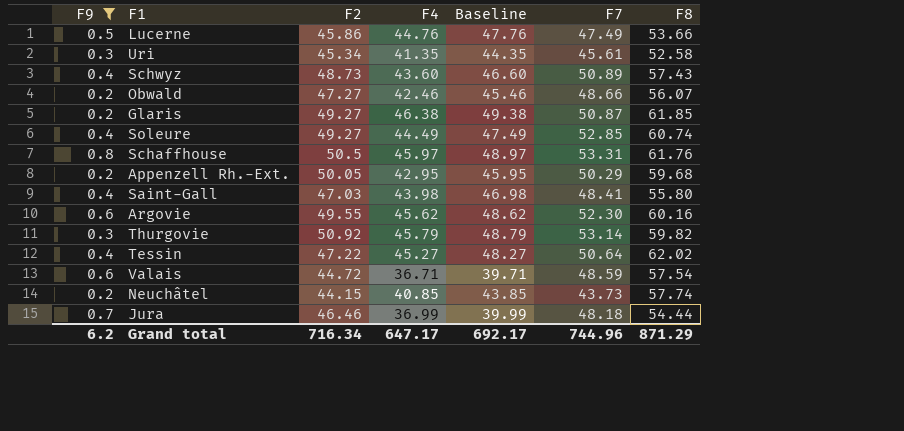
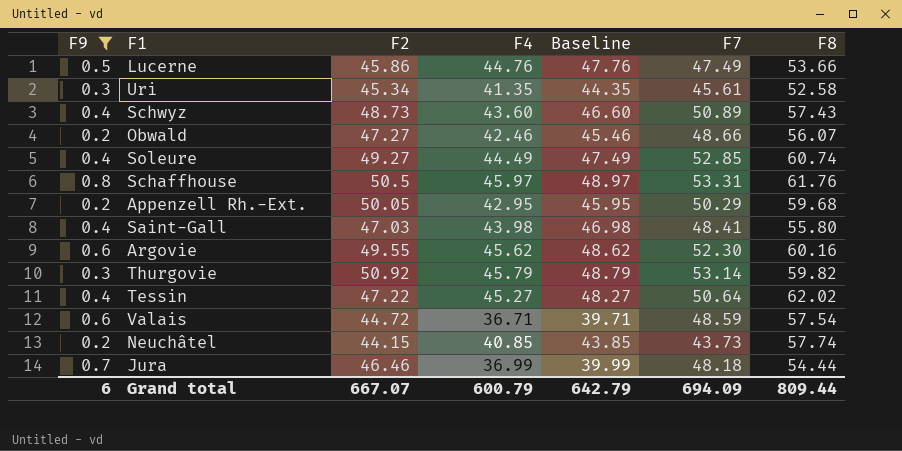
row Glaris: 0.2 | 49.27 | 46.38 | 49.38 | 50.87 | 61.85 -> none
Grand total | F9: 6.2 -> 6
Grand total | F2: 716.34 -> 667.07
Grand total | F4: 647.17 -> 600.79
Grand total | Baseline: 692.17 -> 642.79
Grand total | F7: 744.96 -> 694.09
Grand total | F8: 871.29 -> 809.44

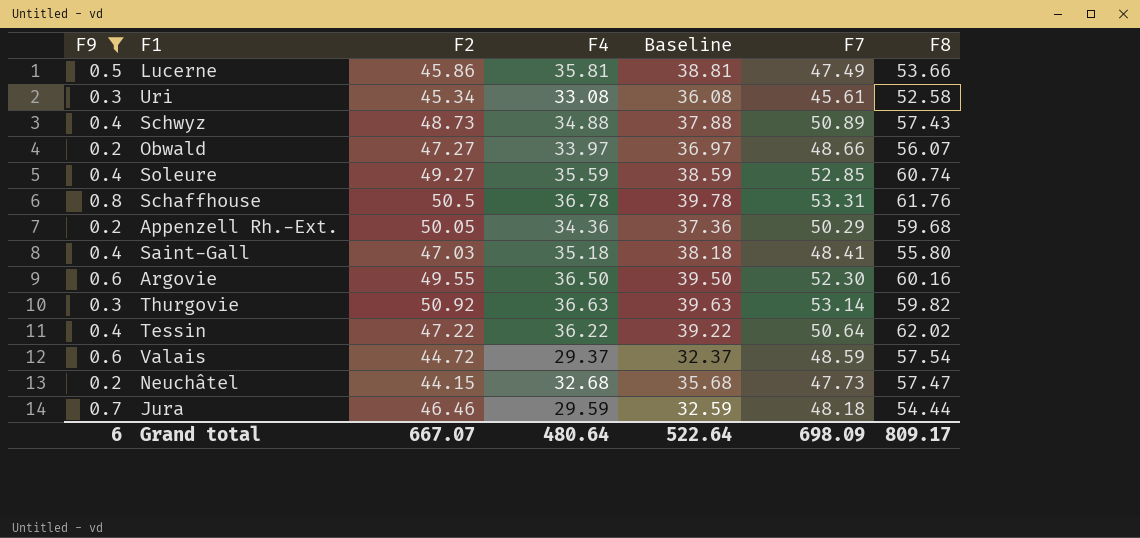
Lucerne | F4: 44.76 -> 35.81
Lucerne | Baseline: 47.76 -> 38.81
Uri | F4: 41.35 -> 33.08
Uri | Baseline: 44.35 -> 36.08
Schwyz | F4: 43.60 -> 34.88
Schwyz | Baseline: 46.60 -> 37.88
Obwald | F4: 42.46 -> 33.97
Obwald | Baseline: 45.46 -> 36.97
Soleure | F4: 44.49 -> 35.59
Soleure | Baseline: 47.49 -> 38.59
Schaffhouse | F4: 45.97 -> 36.78
Schaffhouse | Baseline: 48.97 -> 39.78
Appenzell Rh.-Ext. | F4: 42.95 -> 34.36
Appenzell Rh.-Ext. | Baseline: 45.95 -> 37.36
Saint-Gall | F4: 43.98 -> 35.18
Saint-Gall | Baseline: 46.98 -> 38.18
Argovie | F4: 45.62 -> 36.50
Argovie | Baseline: 48.62 -> 39.50
Thurgovie | F4: 45.79 -> 36.63
Thurgovie | Baseline: 48.79 -> 39.63
Tessin | F4: 45.27 -> 36.22
Tessin | Baseline: 48.27 -> 39.22
Valais | F4: 36.71 -> 29.37
Valais | Baseline: 39.71 -> 32.37
Neuchâtel | F4: 40.85 -> 32.68
Neuchâtel | Baseline: 43.85 -> 35.68
Neuchâtel | F7: 43.73 -> 47.73
Neuchâtel | F8: 57.74 -> 57.47
Jura | F4: 36.99 -> 29.59
Jura | Baseline: 39.99 -> 32.59
Grand total | F4: 600.79 -> 480.64
Grand total | Baseline: 642.79 -> 522.64
Grand total | F7: 694.09 -> 698.09
Grand total | F8: 809.44 -> 809.17

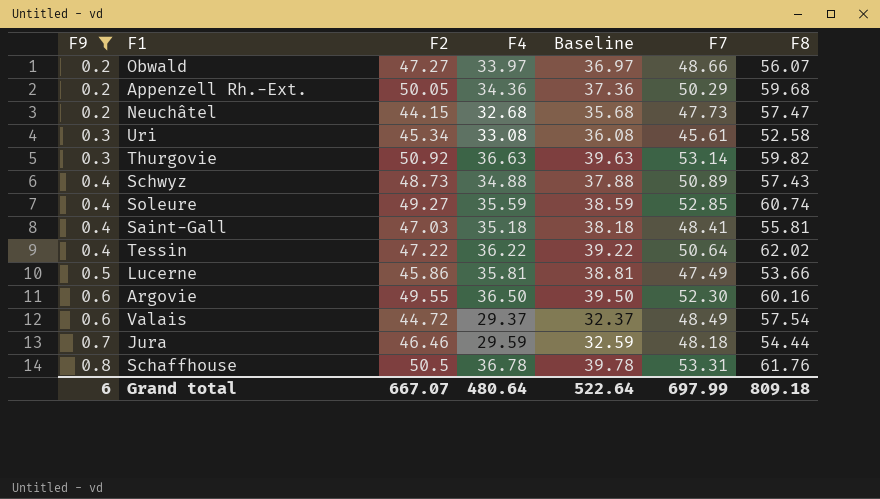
row order: none -> F9 ascending
Saint-Gall | F8: 55.80 -> 55.81
Valais | F7: 48.59 -> 48.49
Grand total | F7: 698.09 -> 697.99
Grand total | F8: 809.17 -> 809.18

